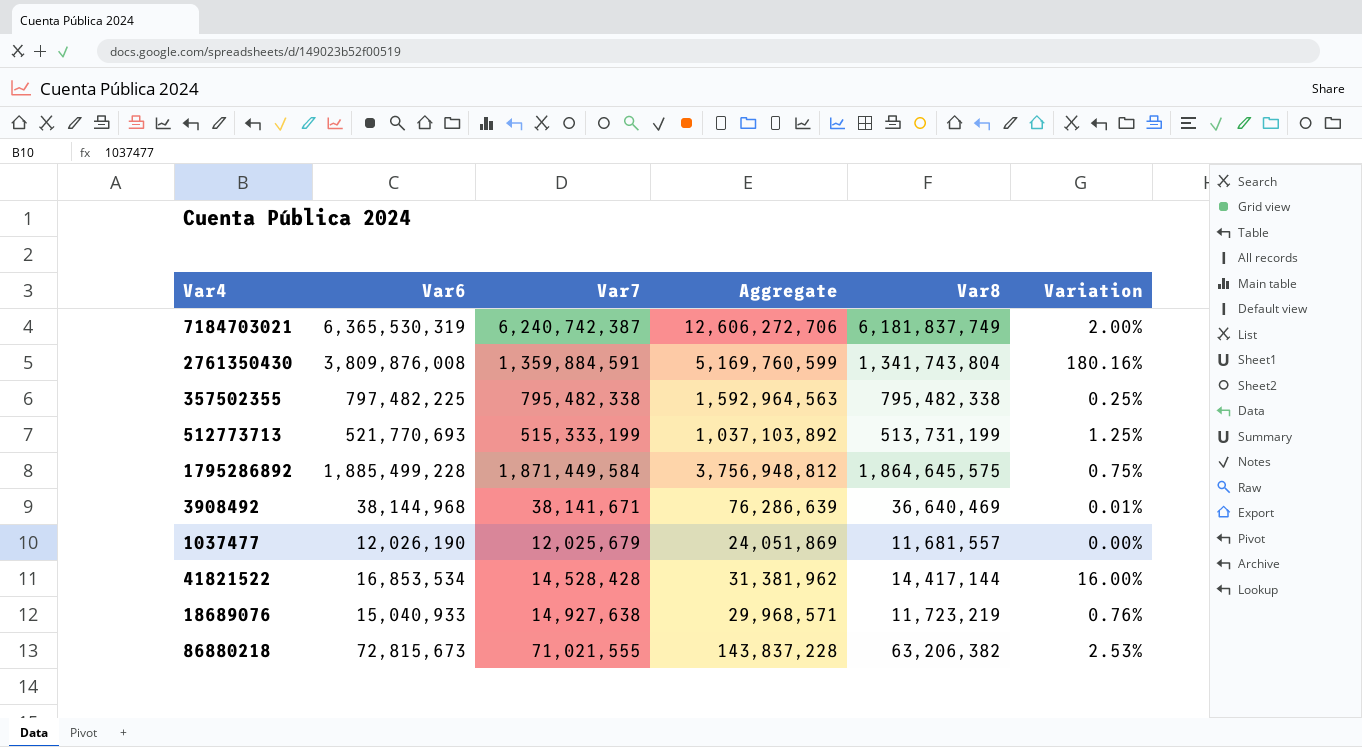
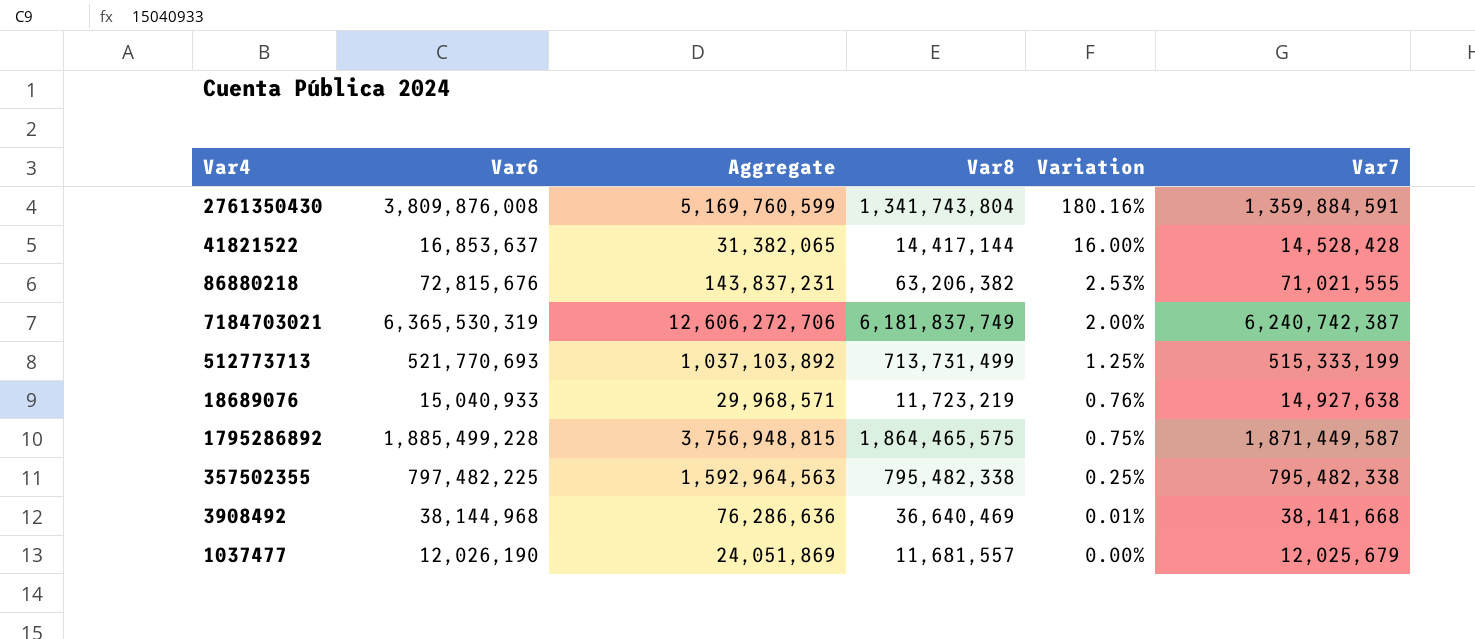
row order: none -> Variation descending
column Var7 | position: 3 -> 6
41821522 | Var6: 16,853,534 -> 16,853,637
41821522 | Aggregate: 31,381,962 -> 31,382,065
86880218 | Var6: 72,815,673 -> 72,815,676
86880218 | Aggregate: 143,837,228 -> 143,837,231
512773713 | Var8: 513,731,199 -> 713,731,499
1795286892 | Aggregate: 3,756,948,812 -> 3,756,948,815
1795286892 | Var8: 1,864,645,575 -> 1,864,465,575
1795286892 | Var7: 1,871,449,584 -> 1,871,449,587
3908492 | Aggregate: 76,286,639 -> 76,286,636
3908492 | Var7: 38,141,671 -> 38,141,668

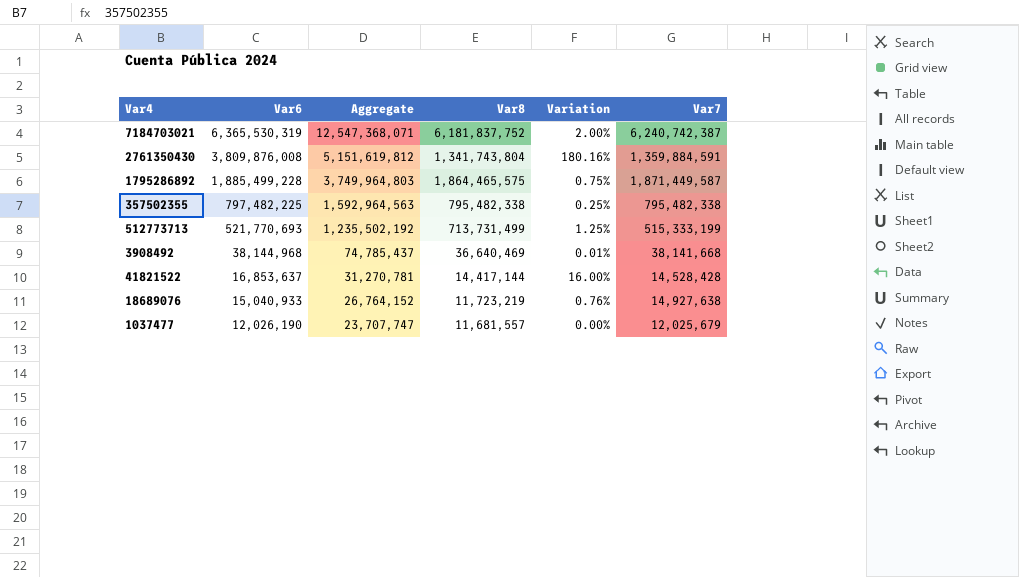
row order: Variation descending -> Var6 descending
column Aggregate | formula: [Var6] + [Var7] -> [Var6] + [Var8]
row 86880218: 72,815,676 | 143,837,231 | 63,206,382 | 2.53% | 71,021,555 -> none
7184703021 | Var8: 6,181,837,749 -> 6,181,837,752

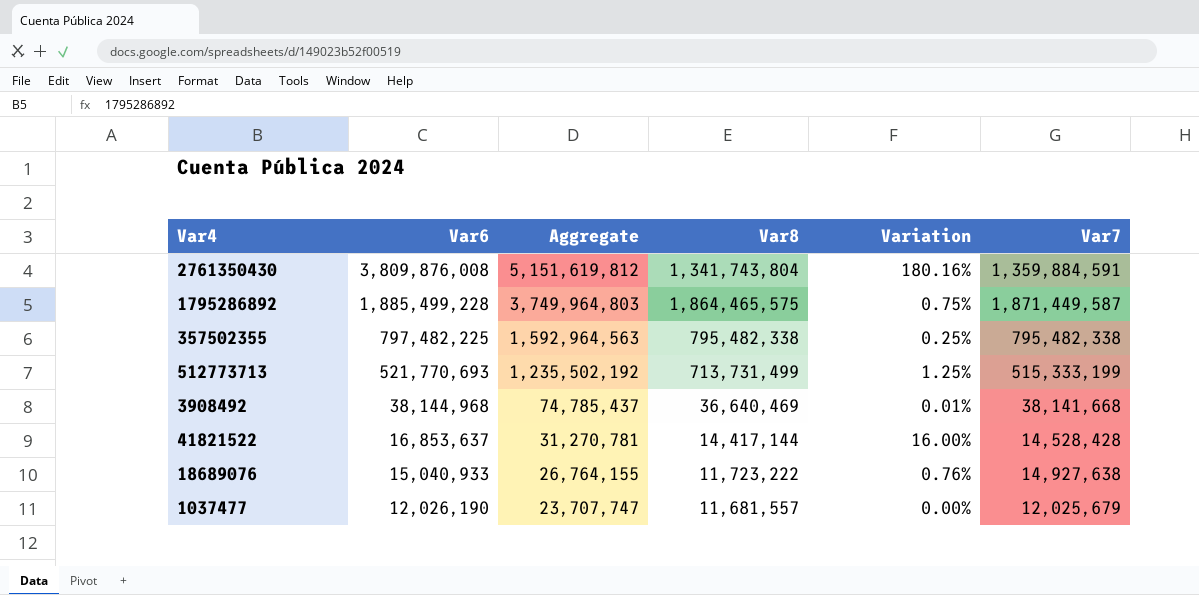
row 7184703021: 6,365,530,319 | 12,547,368,071 | 6,181,837,752 | 2.00% | 6,240,742,387 -> none
18689076 | Aggregate: 26,764,152 -> 26,764,155
18689076 | Var8: 11,723,219 -> 11,723,222

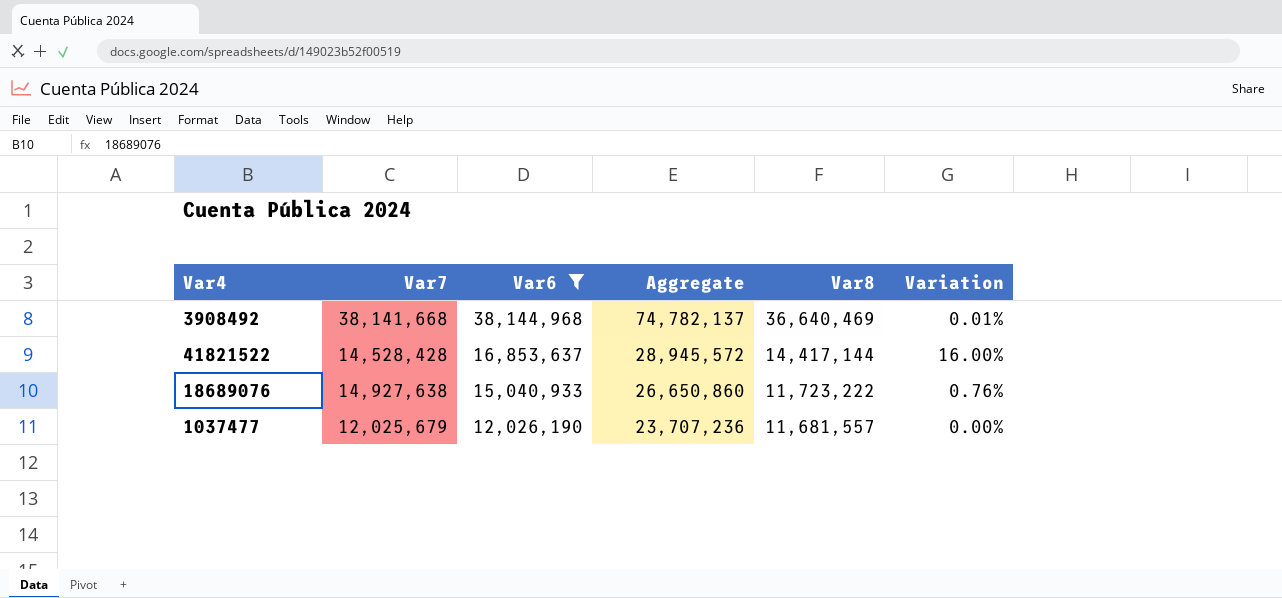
filter: none -> Var6 <= 38,144,968
column Var7 | position: 6 -> 2
column Aggregate | formula: [Var6] + [Var8] -> [Var7] + [Var8]

